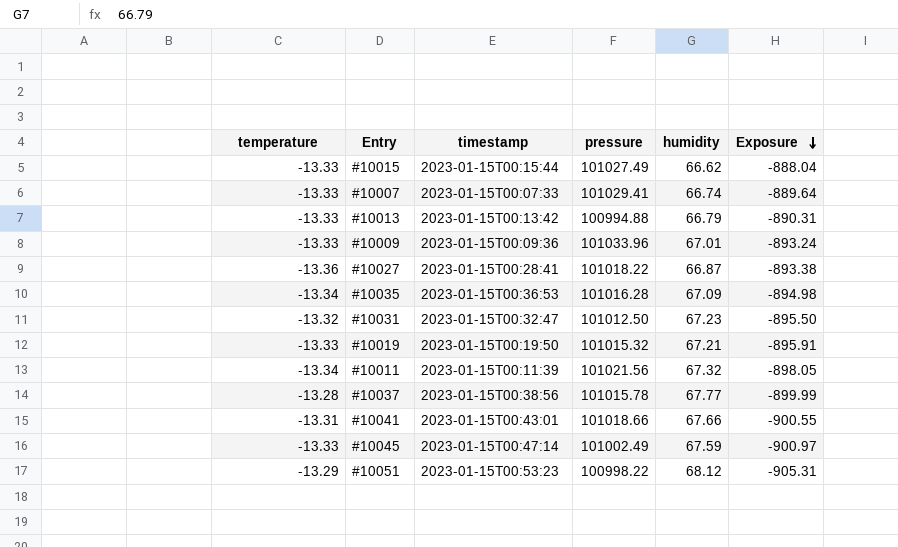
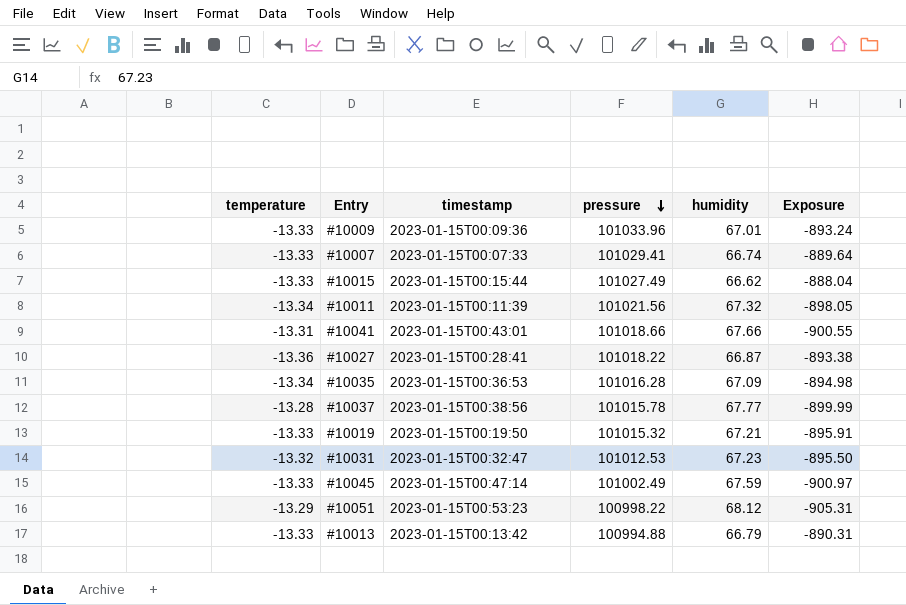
row order: Exposure descending -> pressure descending
#10031 | pressure: 101012.50 -> 101012.53

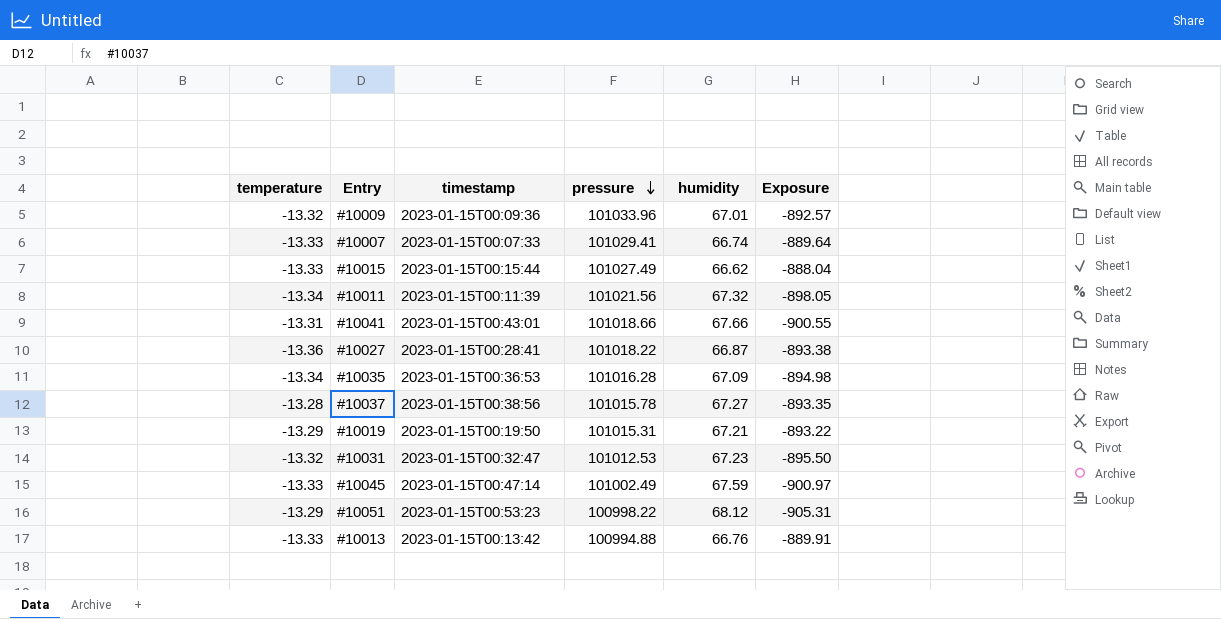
#10009 | temperature: -13.33 -> -13.32
#10009 | Exposure: -893.24 -> -892.57
#10037 | humidity: 67.77 -> 67.27
#10037 | Exposure: -899.99 -> -893.35
#10019 | temperature: -13.33 -> -13.29
#10019 | pressure: 101015.32 -> 101015.31
#10019 | Exposure: -895.91 -> -893.22
#10013 | humidity: 66.79 -> 66.76
#10013 | Exposure: -890.31 -> -889.91

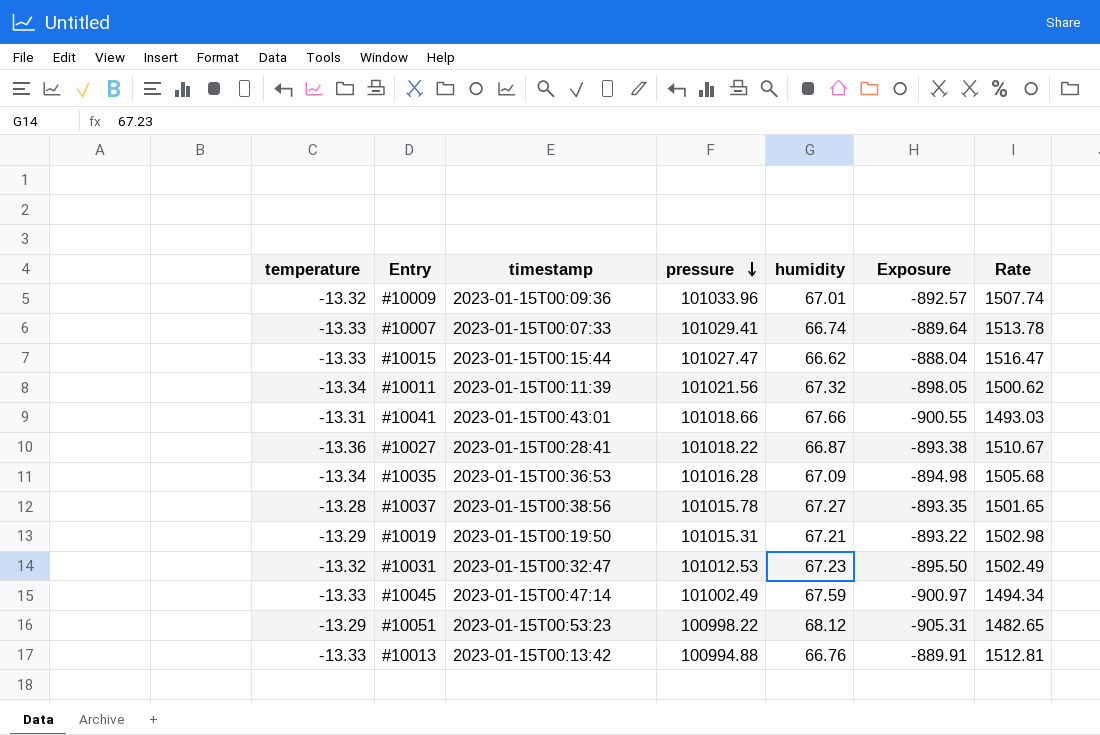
column Rate | formula: none -> [pressure] / [humidity]
#10015 | pressure: 101027.49 -> 101027.47

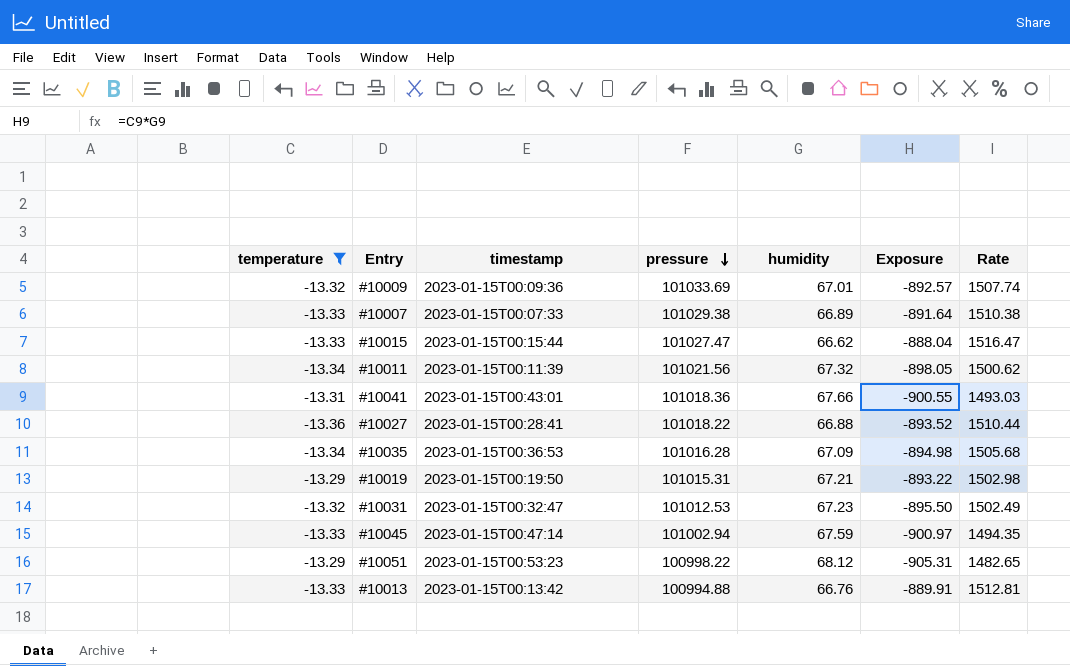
filter: none -> temperature != -13.28
#10009 | pressure: 101033.96 -> 101033.69
#10007 | pressure: 101029.41 -> 101029.38
#10007 | humidity: 66.74 -> 66.89
#10007 | Exposure: -889.64 -> -891.64
#10007 | Rate: 1513.78 -> 1510.38
#10041 | pressure: 101018.66 -> 101018.36
#10027 | humidity: 66.87 -> 66.88
#10027 | Exposure: -893.38 -> -893.52
#10027 | Rate: 1510.67 -> 1510.44
#10045 | pressure: 101002.49 -> 101002.94
#10045 | Rate: 1494.34 -> 1494.35

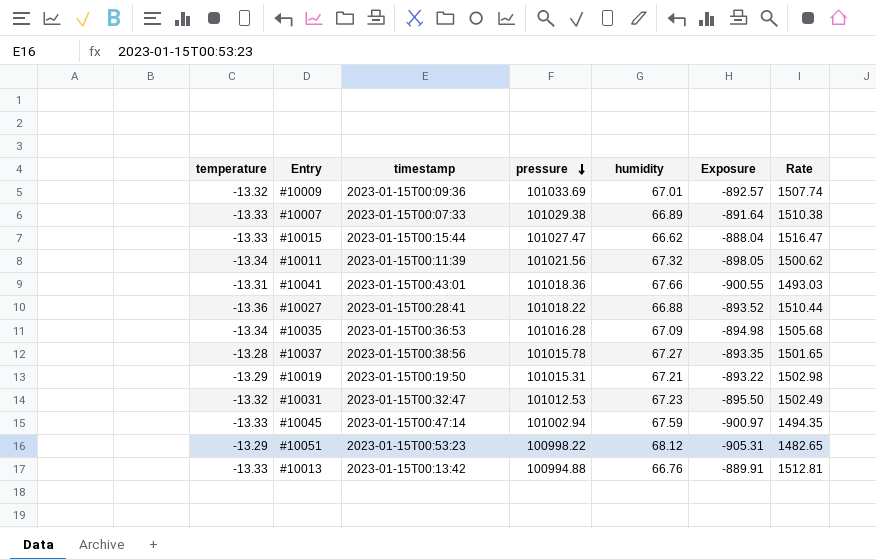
filter: temperature != -13.28 -> none

